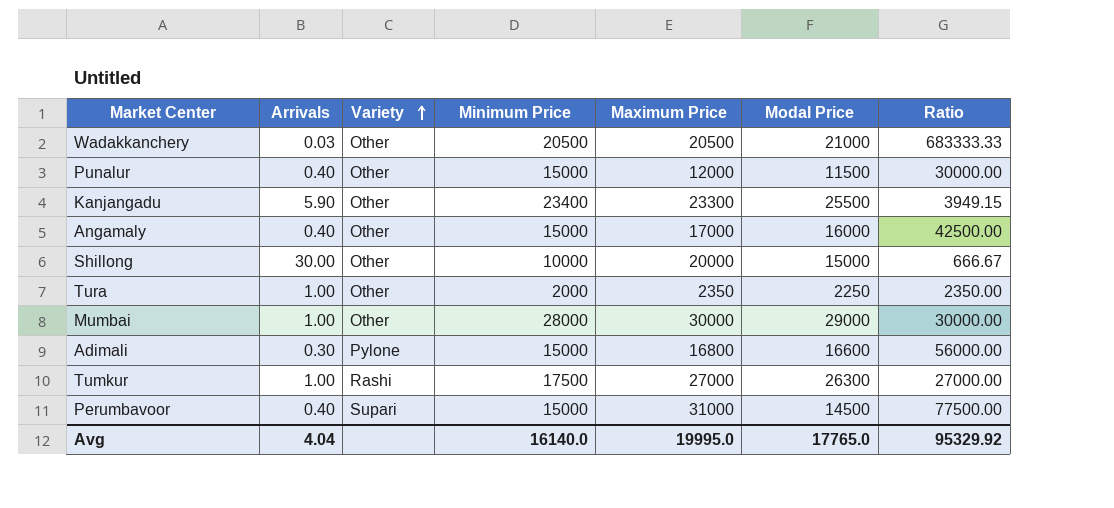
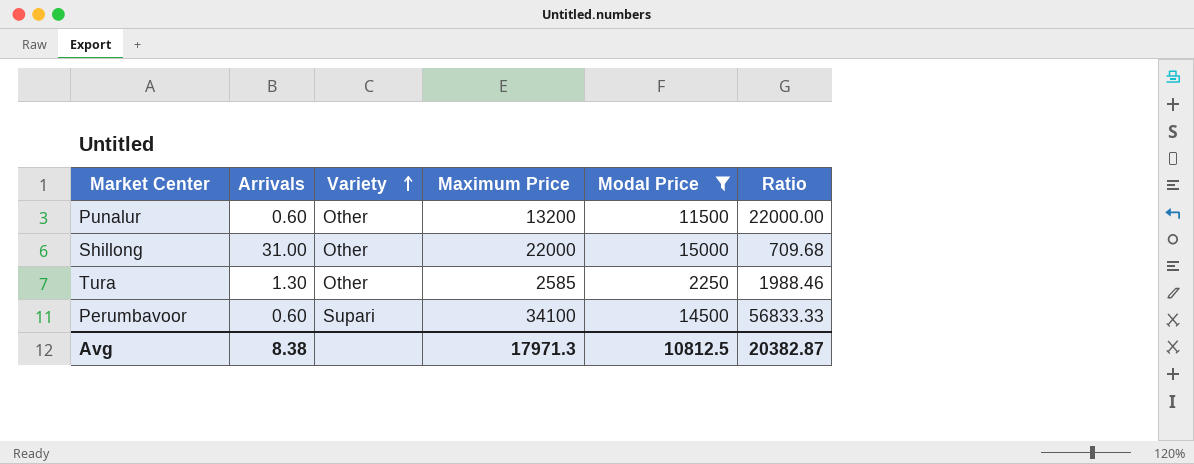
filter: none -> Modal Price <= 15000
column Minimum Price | position: 4 -> none
Punalur | Arrivals: 0.40 -> 0.60
Punalur | Maximum Price: 12000 -> 13200
Punalur | Ratio: 30000.00 -> 22000.00
Shillong | Arrivals: 30.00 -> 31.00
Shillong | Maximum Price: 20000 -> 22000
Shillong | Ratio: 666.67 -> 709.68
Tura | Arrivals: 1.00 -> 1.30
Tura | Maximum Price: 2350 -> 2585
Tura | Ratio: 2350.00 -> 1988.46
Perumbavoor | Arrivals: 0.40 -> 0.60
Perumbavoor | Maximum Price: 31000 -> 34100
Perumbavoor | Ratio: 77500.00 -> 56833.33
Avg | Arrivals: 4.04 -> 8.38
Avg | Maximum Price: 19995.0 -> 17971.3
Avg | Modal Price: 17765.0 -> 10812.5
Avg | Ratio: 95329.92 -> 20382.87

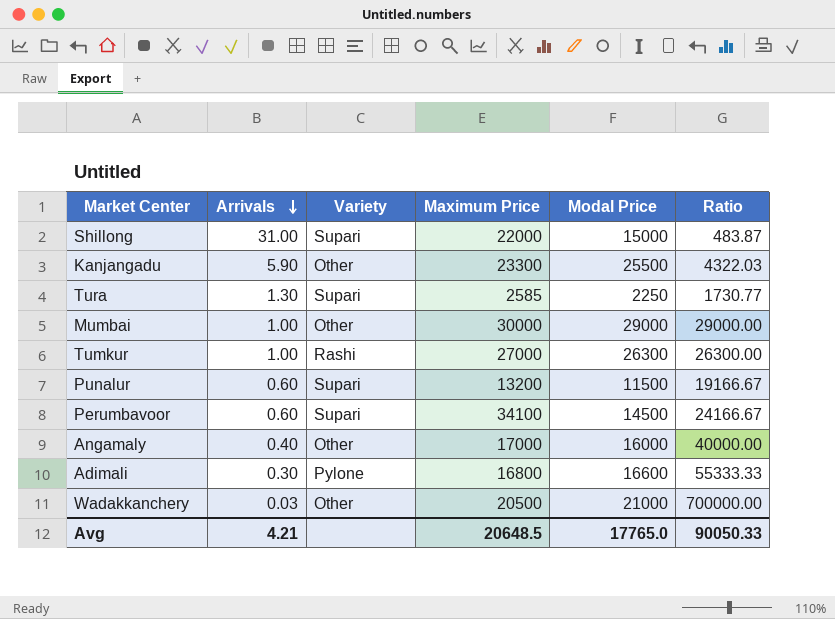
filter: Modal Price <= 15000 -> none
row order: Variety ascending -> Arrivals descending
column Ratio | formula: [Maximum Price] / [Arrivals] -> [Modal Price] / [Arrivals]
Shillong | Variety: Other -> Supari
Tura | Variety: Other -> Supari
Punalur | Variety: Other -> Supari
Avg | Arrivals: 8.38 -> 4.21
Avg | Maximum Price: 17971.3 -> 20648.5
Avg | Modal Price: 10812.5 -> 17765.0
Avg | Ratio: 20382.87 -> 90050.33

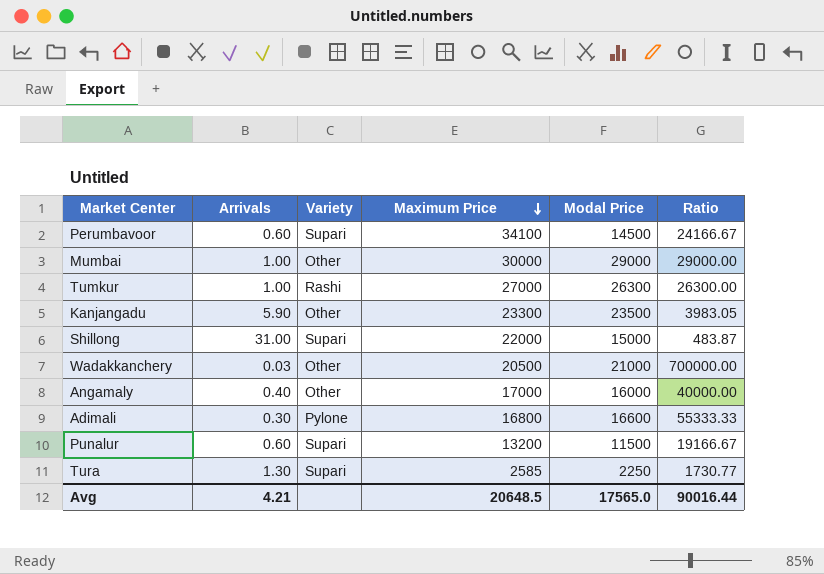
row order: Arrivals descending -> Maximum Price descending
Kanjangadu | Modal Price: 25500 -> 23500
Kanjangadu | Ratio: 4322.03 -> 3983.05
Avg | Modal Price: 17765.0 -> 17565.0
Avg | Ratio: 90050.33 -> 90016.44

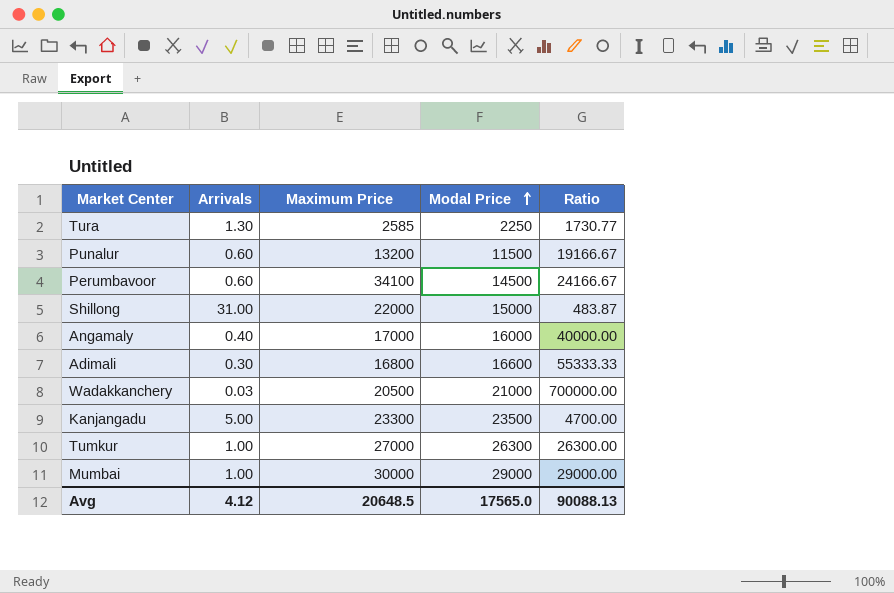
row order: Maximum Price descending -> Modal Price ascending
column Variety | position: 3 -> none
Kanjangadu | Arrivals: 5.90 -> 5.00
Kanjangadu | Ratio: 3983.05 -> 4700.00
Avg | Arrivals: 4.21 -> 4.12
Avg | Ratio: 90016.44 -> 90088.13

